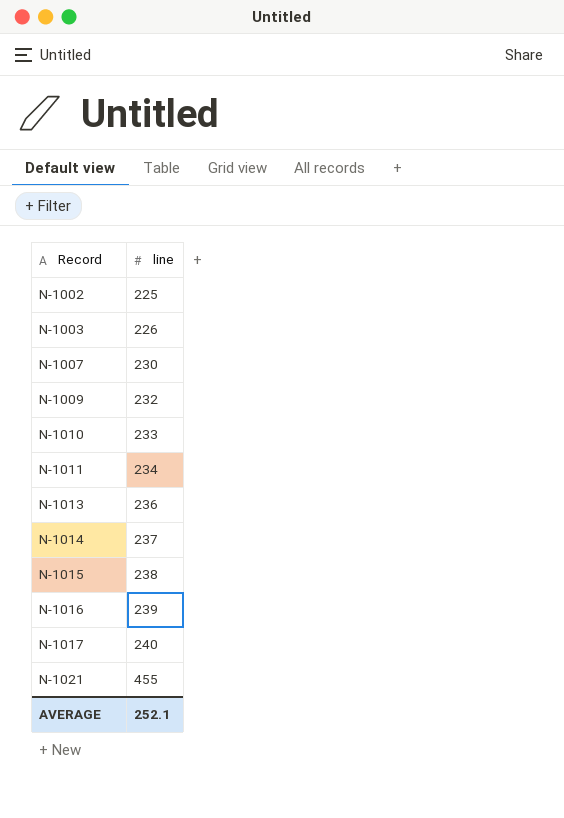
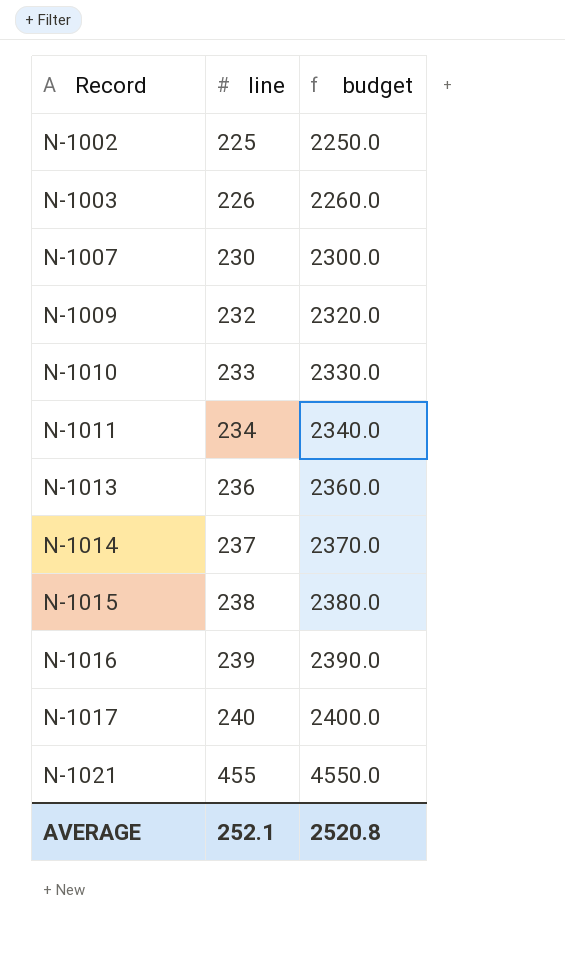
column budget | formula: none -> [line] * 10

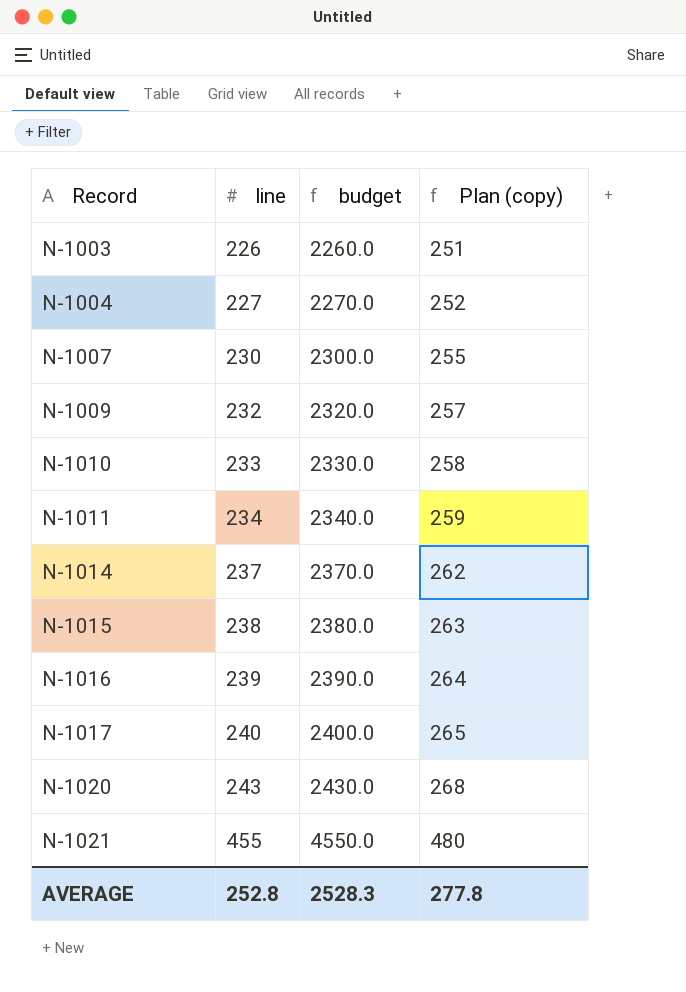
column Plan (copy) | formula: none -> [line] + 25
row N-1002: 225 | 2250.0 -> none
row N-1013: 236 | 2360.0 -> none
row N-1004: none -> 227 | 2270.0 | 252
row N-1020: none -> 243 | 2430.0 | 268
AVERAGE | line: 252.1 -> 252.8
AVERAGE | budget: 2520.8 -> 2528.3

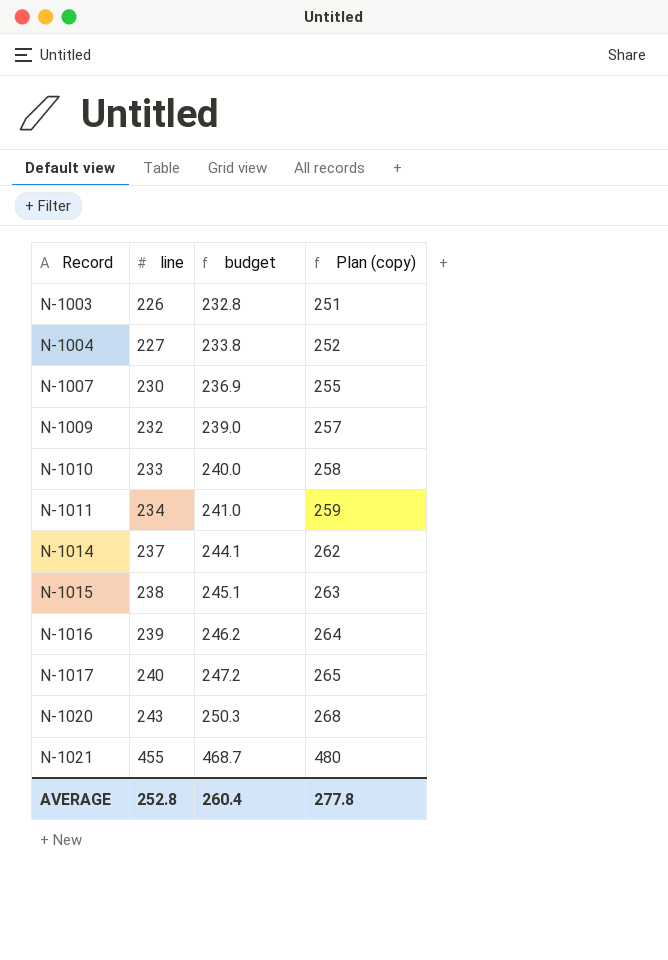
column budget | formula: [line] * 10 -> [line] * 1.03
AVERAGE | budget: 2528.3 -> 260.4

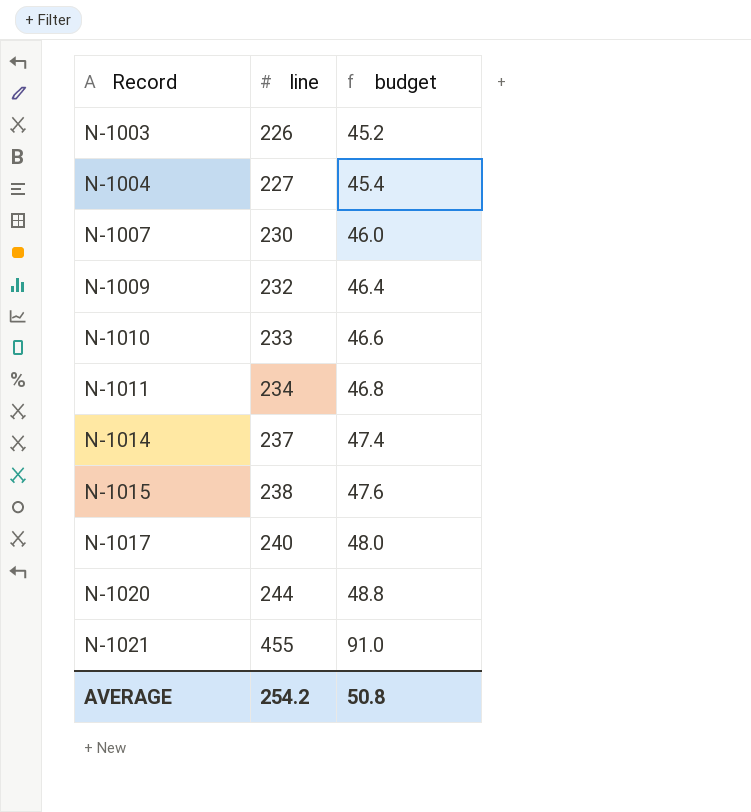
column Plan (copy) | formula: [line] + 25 -> none
column budget | formula: [line] * 1.03 -> [line] * 0.2
row N-1016: 239 | 246.2 | 264 -> none
N-1020 | line: 243 -> 244
AVERAGE | line: 252.8 -> 254.2
AVERAGE | budget: 260.4 -> 50.8

